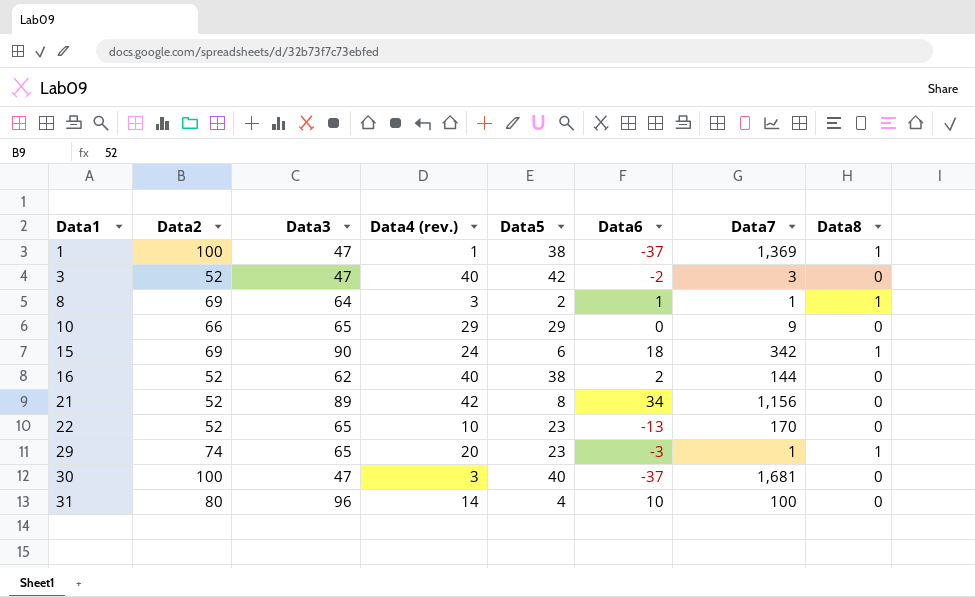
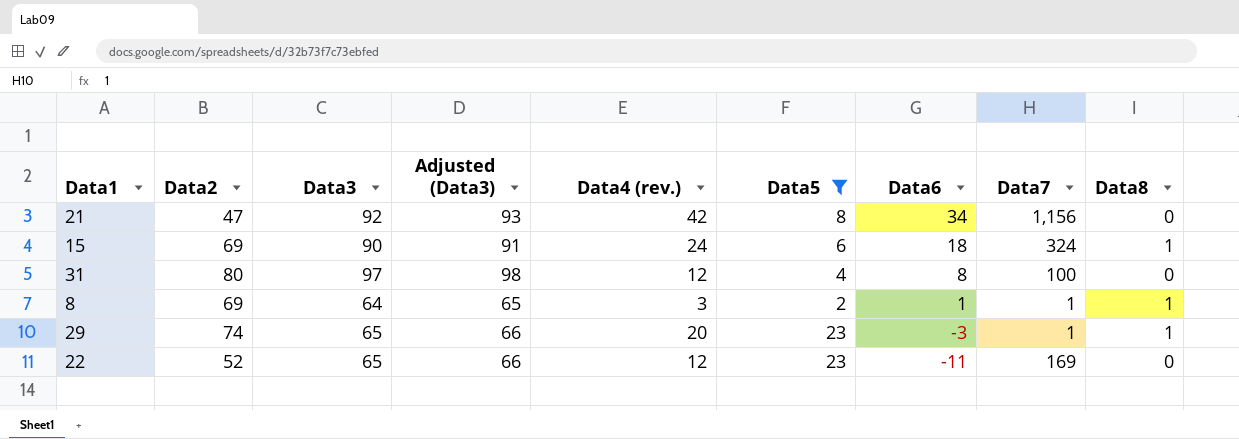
filter: none -> Data5 <= 23
row order: Data1 ascending -> Data6 descending
column Adjusted (Data3) | formula: none -> [Data3] + 1
21 | Data2: 52 -> 47
21 | Data3: 89 -> 92
15 | Data7: 342 -> 324
31 | Data3: 96 -> 97
31 | Data4 (rev.): 14 -> 12
31 | Data6: 10 -> 8
22 | Data4 (rev.): 10 -> 12
22 | Data6: -13 -> -11
22 | Data7: 170 -> 169

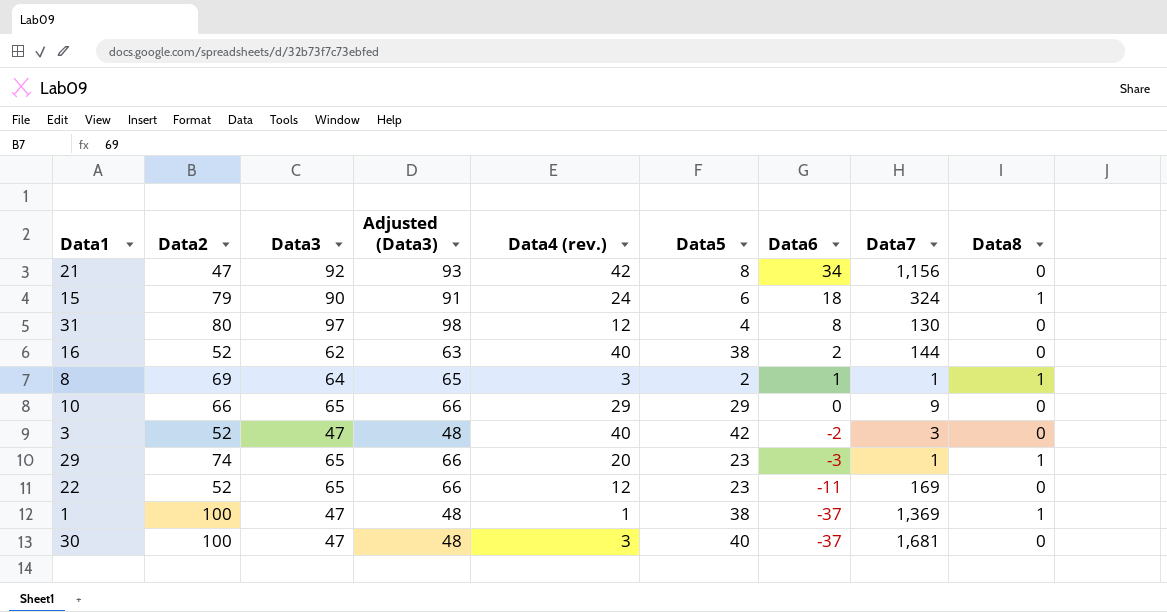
filter: Data5 <= 23 -> none
15 | Data2: 69 -> 79
31 | Data7: 100 -> 130

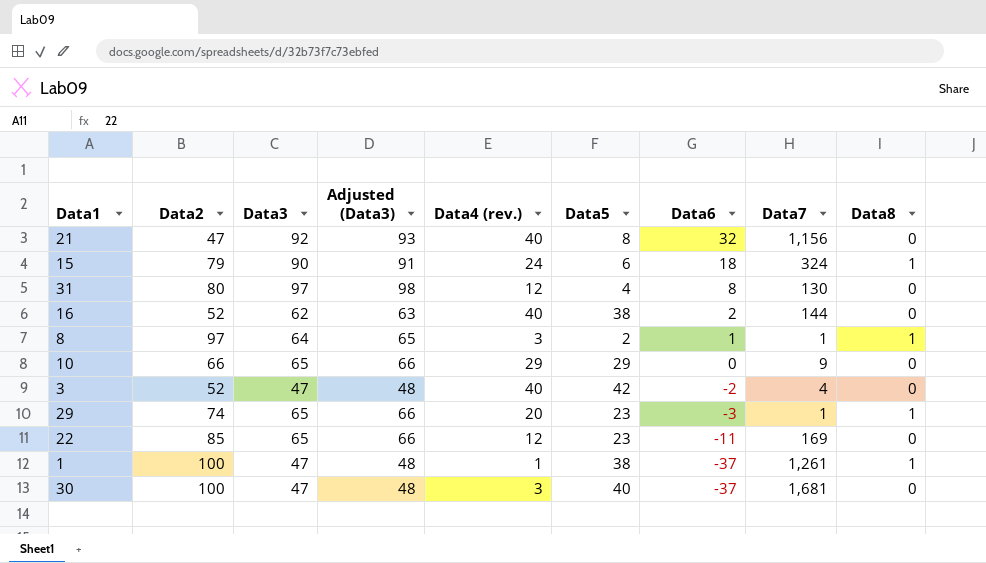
21 | Data4 (rev.): 42 -> 40
21 | Data6: 34 -> 32
8 | Data2: 69 -> 97
3 | Data7: 3 -> 4
22 | Data2: 52 -> 85
1 | Data7: 1,369 -> 1,261

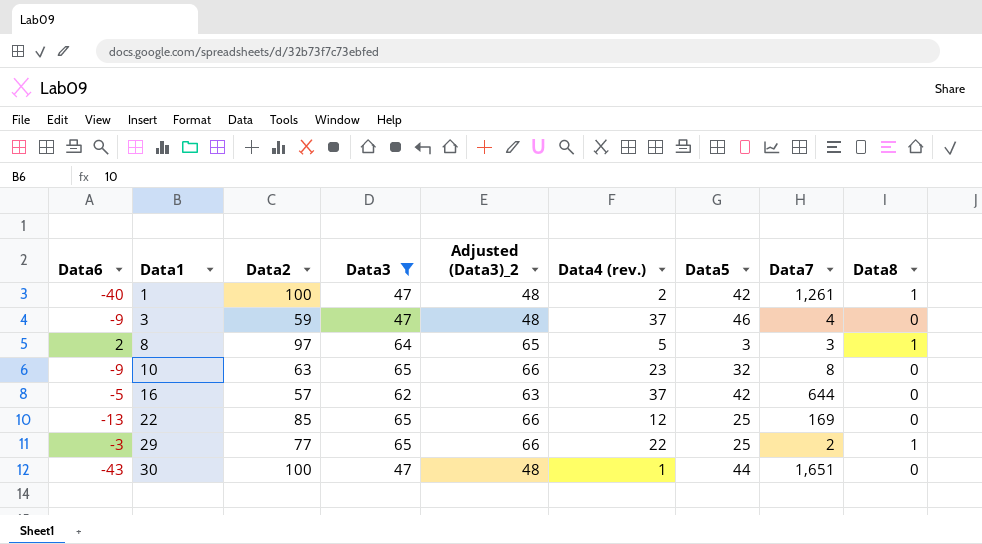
filter: none -> Data3 <= 65
row order: Data6 descending -> Data1 ascending
column Data6 | position: 7 -> 1
column name: Adjusted (Data3) -> Adjusted (Data3)_2
1 | Data6: -37 -> -40
1 | Data4 (rev.): 1 -> 2
1 | Data5: 38 -> 42
3 | Data6: -2 -> -9
3 | Data2: 52 -> 59
3 | Data4 (rev.): 40 -> 37
3 | Data5: 42 -> 46
8 | Data6: 1 -> 2
8 | Data4 (rev.): 3 -> 5
8 | Data5: 2 -> 3
8 | Data7: 1 -> 3
10 | Data6: 0 -> -9
10 | Data2: 66 -> 63
10 | Data4 (rev.): 29 -> 23
10 | Data5: 29 -> 32
10 | Data7: 9 -> 8
16 | Data6: 2 -> -5
16 | Data2: 52 -> 57
16 | Data4 (rev.): 40 -> 37
16 | Data5: 38 -> 42
16 | Data7: 144 -> 644
22 | Data6: -11 -> -13
22 | Data5: 23 -> 25
29 | Data2: 74 -> 77
29 | Data4 (rev.): 20 -> 22
29 | Data5: 23 -> 25
29 | Data7: 1 -> 2
30 | Data6: -37 -> -43
30 | Data4 (rev.): 3 -> 1
30 | Data5: 40 -> 44
30 | Data7: 1,681 -> 1,651

